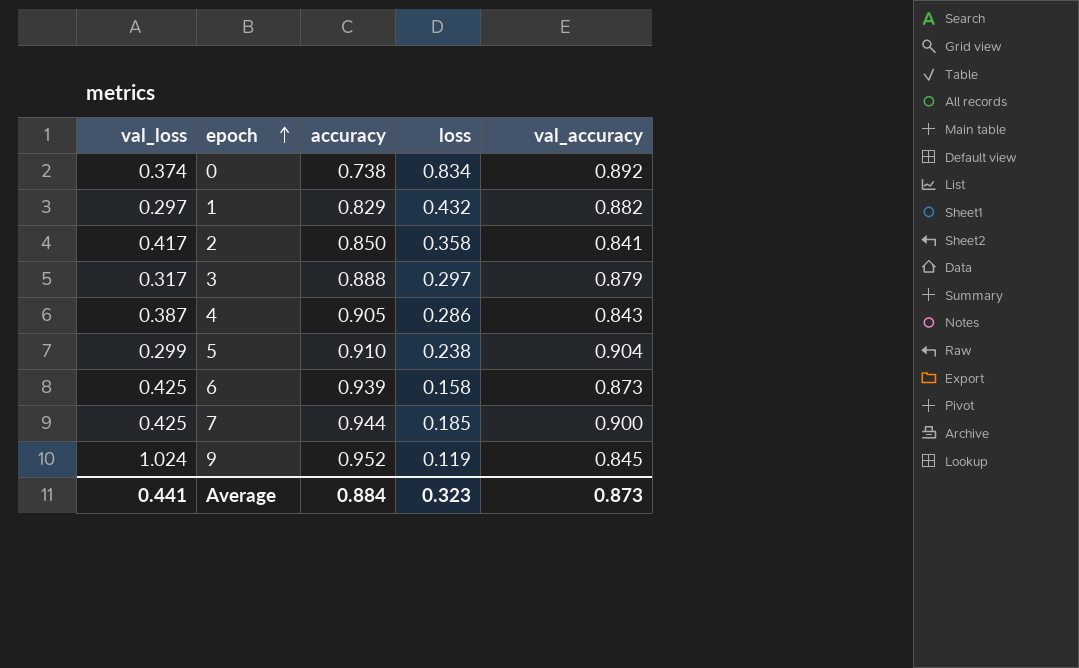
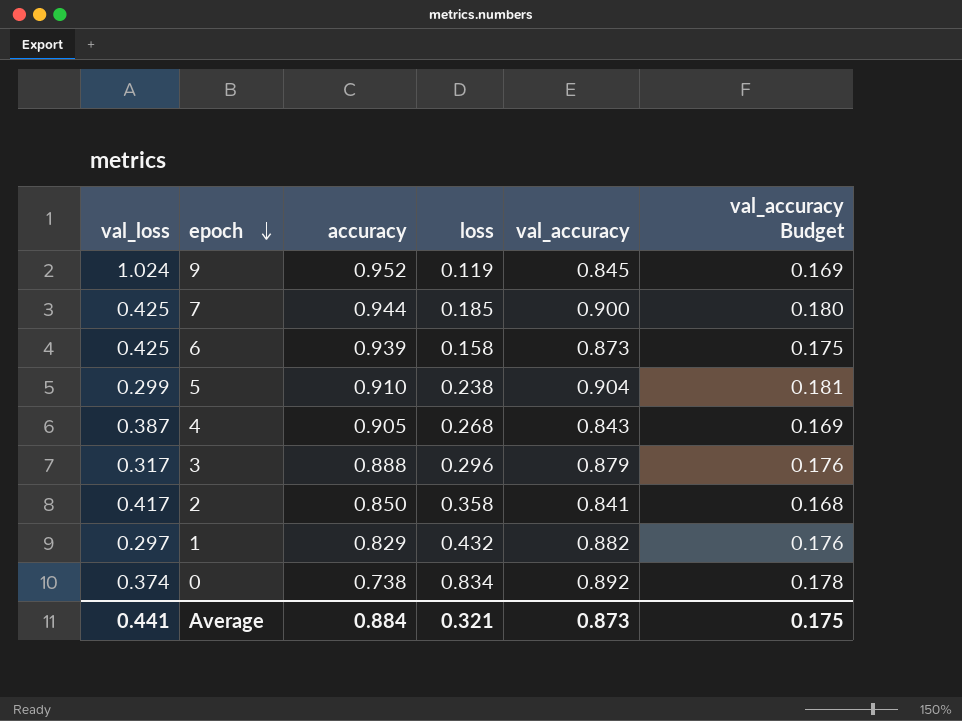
row order: epoch ascending -> epoch descending
column val_accuracy Budget | formula: none -> [val_accuracy] * 0.2
4 | loss: 0.286 -> 0.268
3 | loss: 0.297 -> 0.296
Average | loss: 0.323 -> 0.321

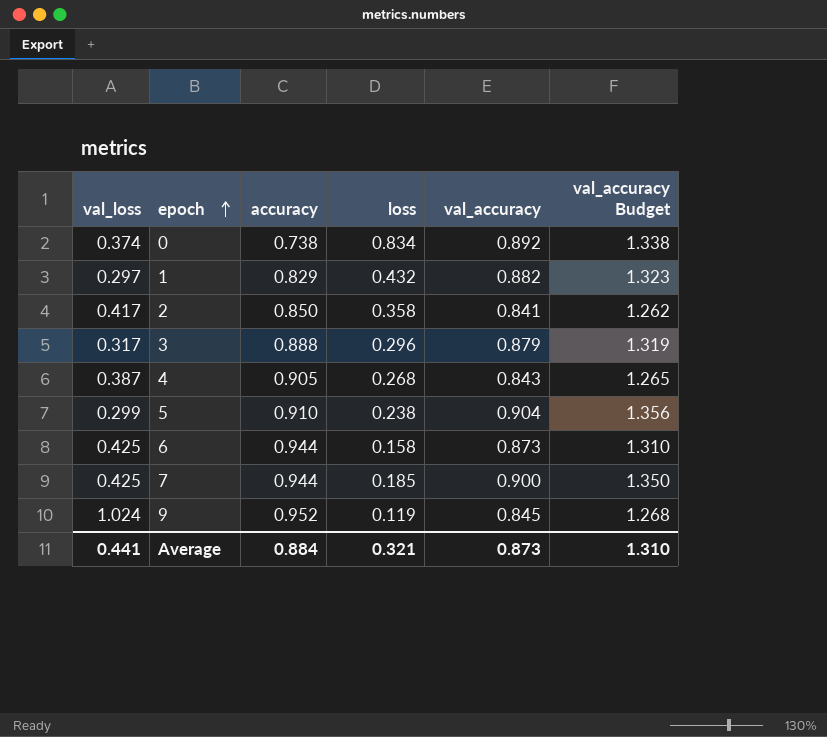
row order: epoch descending -> epoch ascending
column val_accuracy Budget | formula: [val_accuracy] * 0.2 -> [val_accuracy] * 1.5
6 | accuracy: 0.939 -> 0.944
Average | val_accuracy Budget: 0.175 -> 1.310

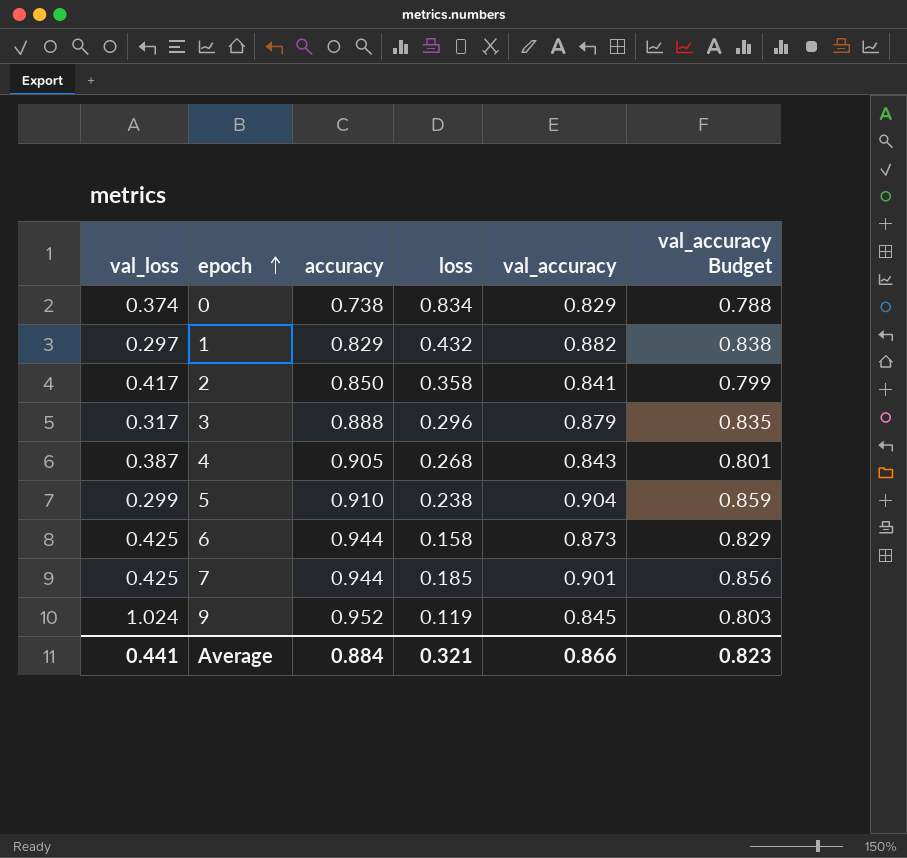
column val_accuracy Budget | formula: [val_accuracy] * 1.5 -> [val_accuracy] * 0.95
0 | val_accuracy: 0.892 -> 0.829
7 | val_accuracy: 0.900 -> 0.901
Average | val_accuracy: 0.873 -> 0.866
Average | val_accuracy Budget: 1.310 -> 0.823

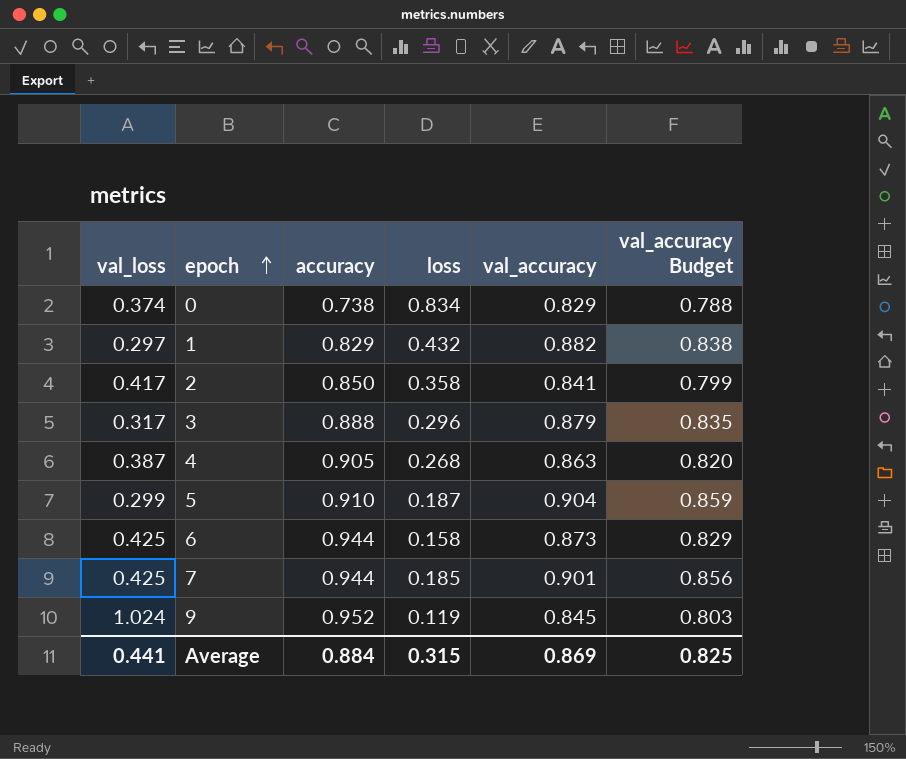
4 | val_accuracy: 0.843 -> 0.863
4 | val_accuracy Budget: 0.801 -> 0.820
5 | loss: 0.238 -> 0.187
Average | loss: 0.321 -> 0.315
Average | val_accuracy: 0.866 -> 0.869
Average | val_accuracy Budget: 0.823 -> 0.825

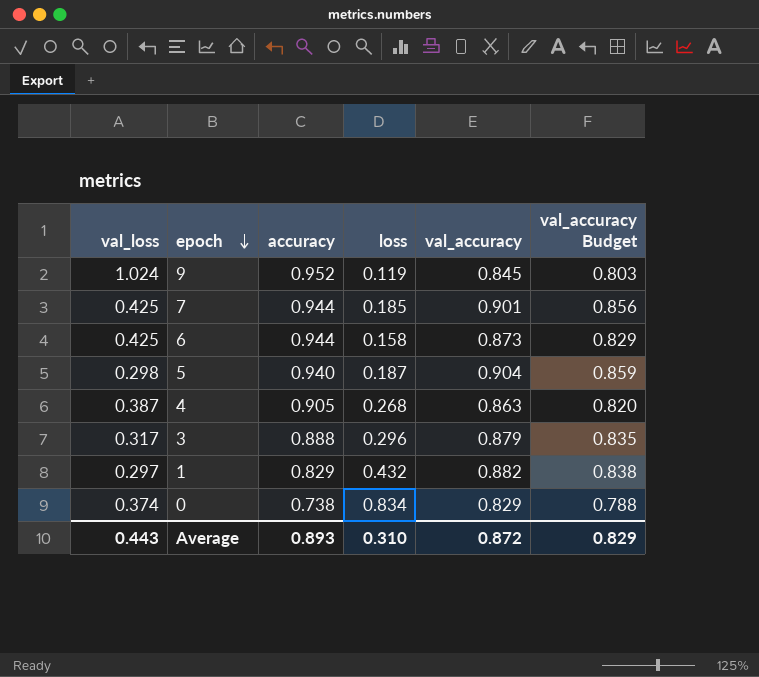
row order: epoch ascending -> epoch descending
row 2: 0.417 | 0.850 | 0.358 | 0.841 | 0.799 -> none
5 | val_loss: 0.299 -> 0.298
5 | accuracy: 0.910 -> 0.940
Average | val_loss: 0.441 -> 0.443
Average | accuracy: 0.884 -> 0.893
Average | loss: 0.315 -> 0.310
Average | val_accuracy: 0.869 -> 0.872
Average | val_accuracy Budget: 0.825 -> 0.829

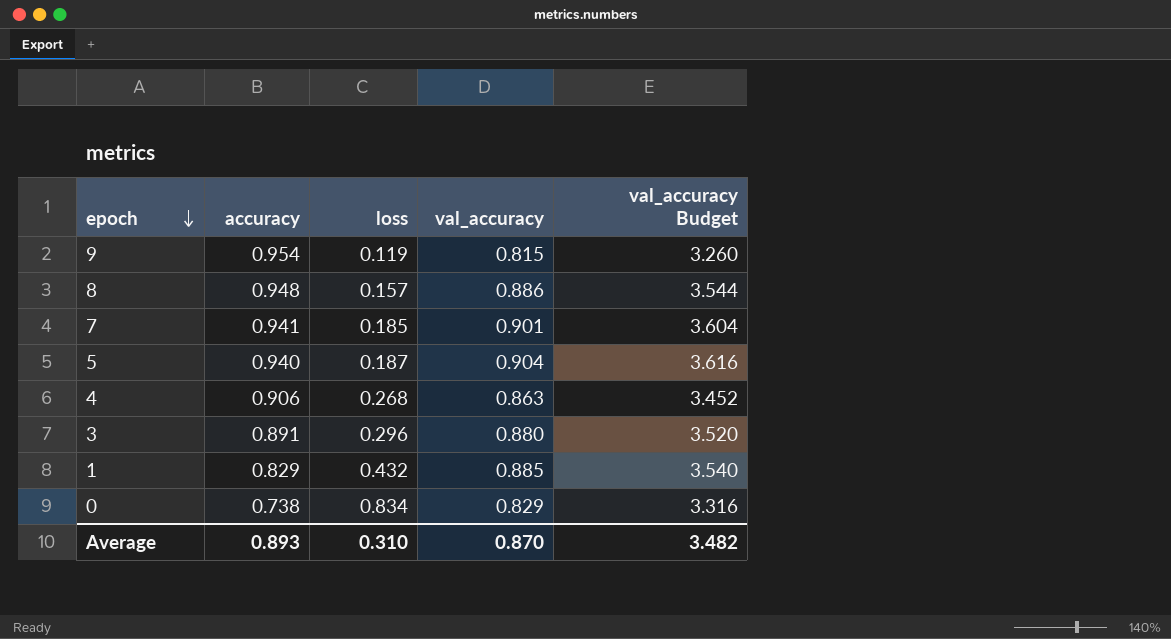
column val_loss | position: 1 -> none
column val_accuracy Budget | formula: [val_accuracy] * 0.95 -> [val_accuracy] * 4
row 6: 0.425 | 0.944 | 0.158 | 0.873 | 0.829 -> none
9 | accuracy: 0.952 -> 0.954
9 | val_accuracy: 0.845 -> 0.815
row 8: none -> 0.948 | 0.157 | 0.886 | 3.544
7 | accuracy: 0.944 -> 0.941
4 | accuracy: 0.905 -> 0.906
3 | accuracy: 0.888 -> 0.891
3 | val_accuracy: 0.879 -> 0.880
1 | val_accuracy: 0.882 -> 0.885
Average | val_accuracy: 0.872 -> 0.870
Average | val_accuracy Budget: 0.829 -> 3.482

